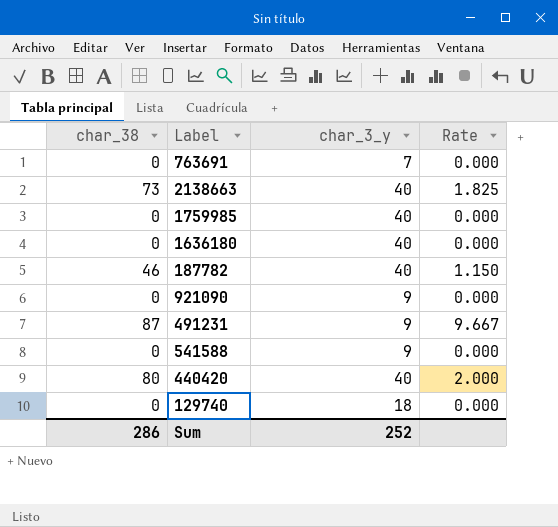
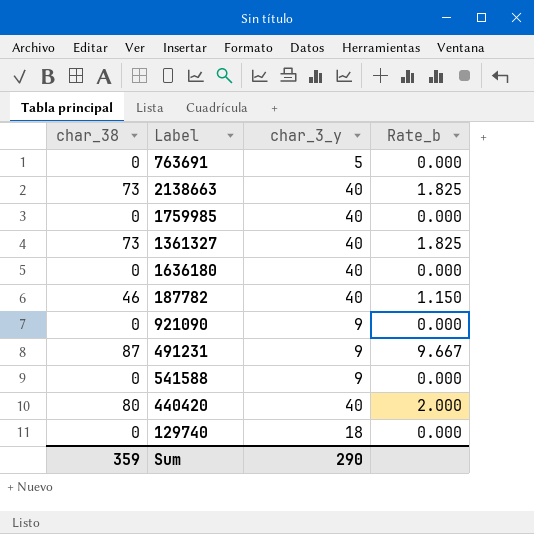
column name: Rate -> Rate_b
763691 | char_3_y: 7 -> 5
row 1361327: none -> 73 | 40 | 1.825
Sum | char_38: 286 -> 359
Sum | char_3_y: 252 -> 290

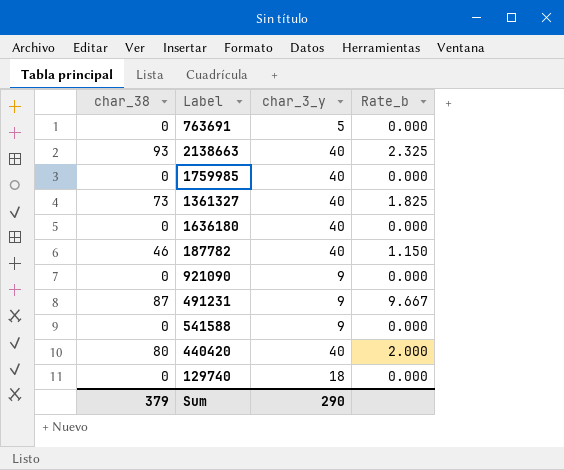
2138663 | char_38: 73 -> 93
2138663 | Rate_b: 1.825 -> 2.325
Sum | char_38: 359 -> 379

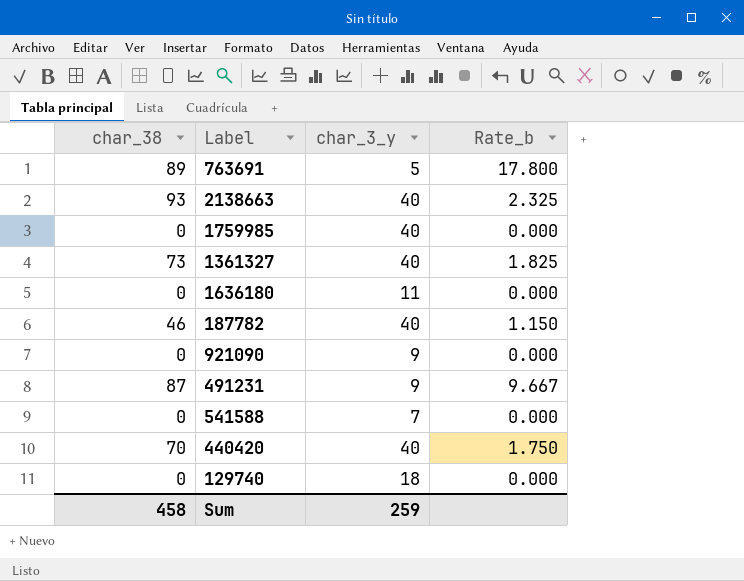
763691 | char_38: 0 -> 89
763691 | Rate_b: 0.000 -> 17.800
1636180 | char_3_y: 40 -> 11
541588 | char_3_y: 9 -> 7
440420 | char_38: 80 -> 70
440420 | Rate_b: 2.000 -> 1.750
Sum | char_38: 379 -> 458
Sum | char_3_y: 290 -> 259

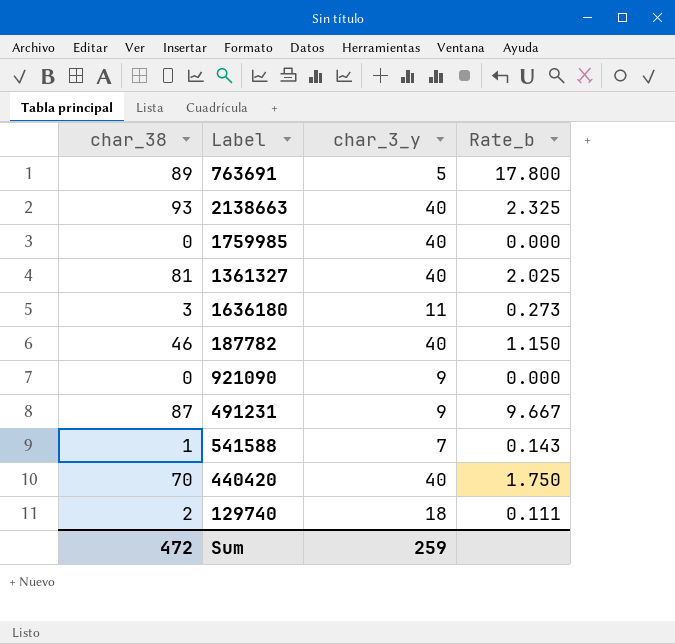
1361327 | char_38: 73 -> 81
1361327 | Rate_b: 1.825 -> 2.025
1636180 | char_38: 0 -> 3
1636180 | Rate_b: 0.000 -> 0.273
541588 | char_38: 0 -> 1
541588 | Rate_b: 0.000 -> 0.143
129740 | char_38: 0 -> 2
129740 | Rate_b: 0.000 -> 0.111
Sum | char_38: 458 -> 472

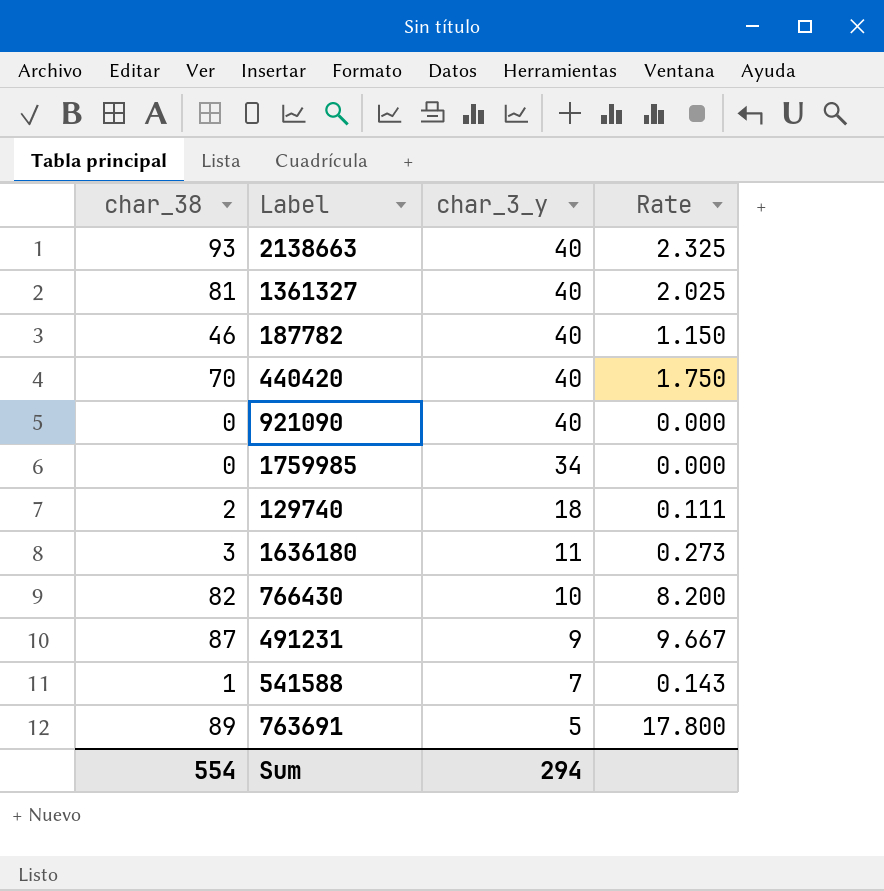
row order: none -> char_3_y descending
column name: Rate_b -> Rate
921090 | char_3_y: 9 -> 40
1759985 | char_3_y: 40 -> 34
row 766430: none -> 82 | 10 | 8.200
Sum | char_38: 472 -> 554
Sum | char_3_y: 259 -> 294

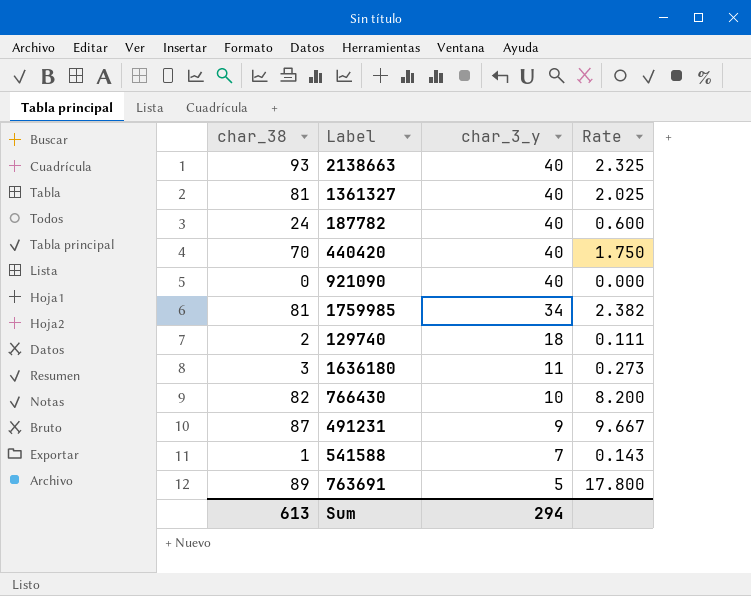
187782 | char_38: 46 -> 24
187782 | Rate: 1.150 -> 0.600
1759985 | char_38: 0 -> 81
1759985 | Rate: 0.000 -> 2.382
Sum | char_38: 554 -> 613

